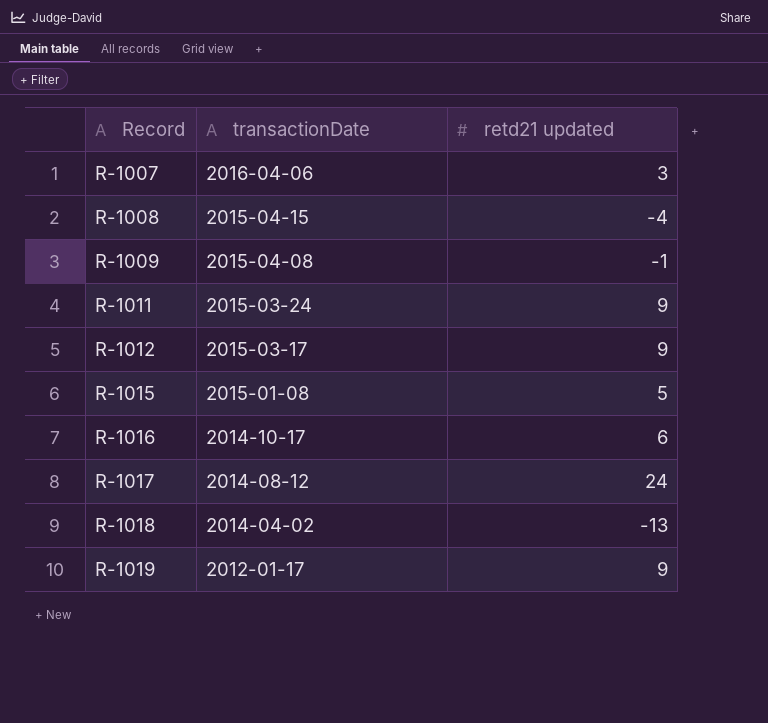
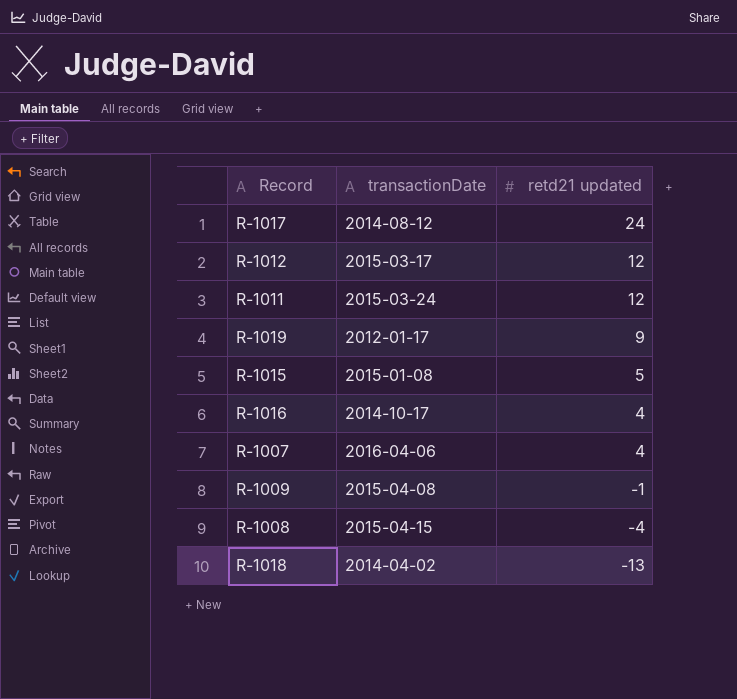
row order: Record ascending -> retd21 updated descending
R-1012 | retd21 updated: 9 -> 12
R-1011 | retd21 updated: 9 -> 12
R-1016 | retd21 updated: 6 -> 4
R-1007 | retd21 updated: 3 -> 4

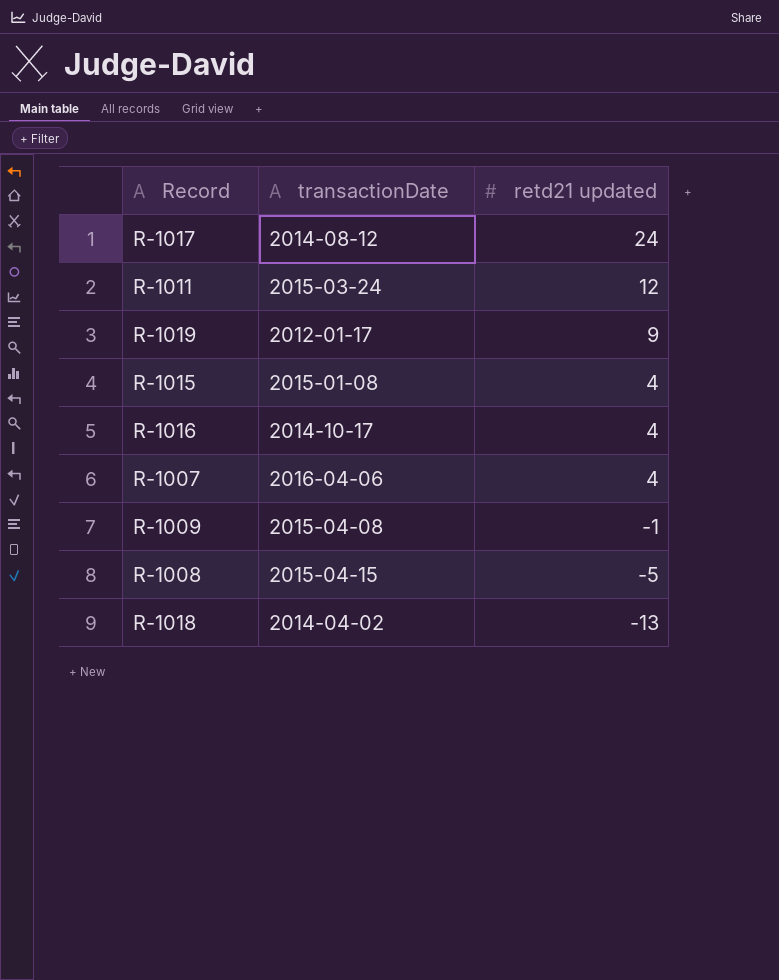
row R-1012: 2015-03-17 | 12 -> none
R-1015 | retd21 updated: 5 -> 4
R-1008 | retd21 updated: -4 -> -5

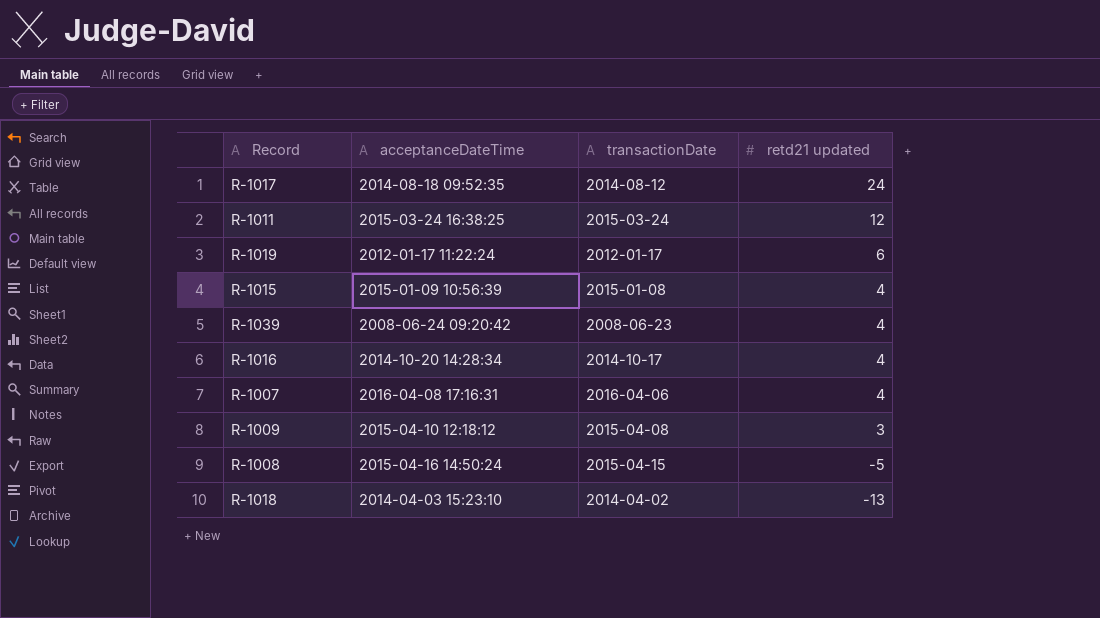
column acceptanceDateTime | position: none -> 2
R-1019 | retd21 updated: 9 -> 6
row R-1039: none -> 2008-06-24 09:20:42 | 2008-06-23 | 4
R-1009 | retd21 updated: -1 -> 3

